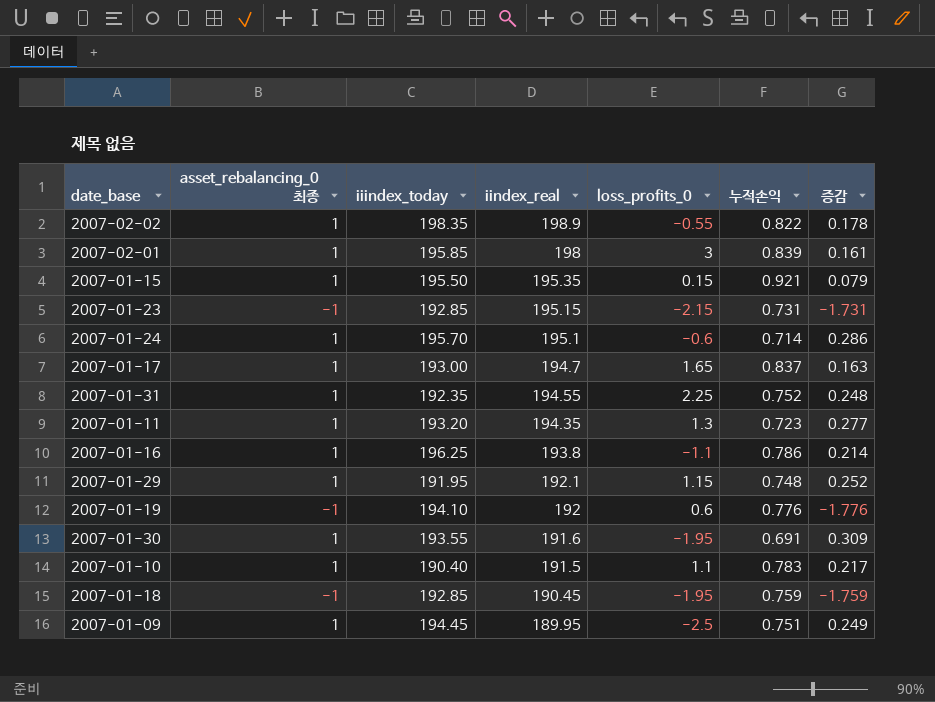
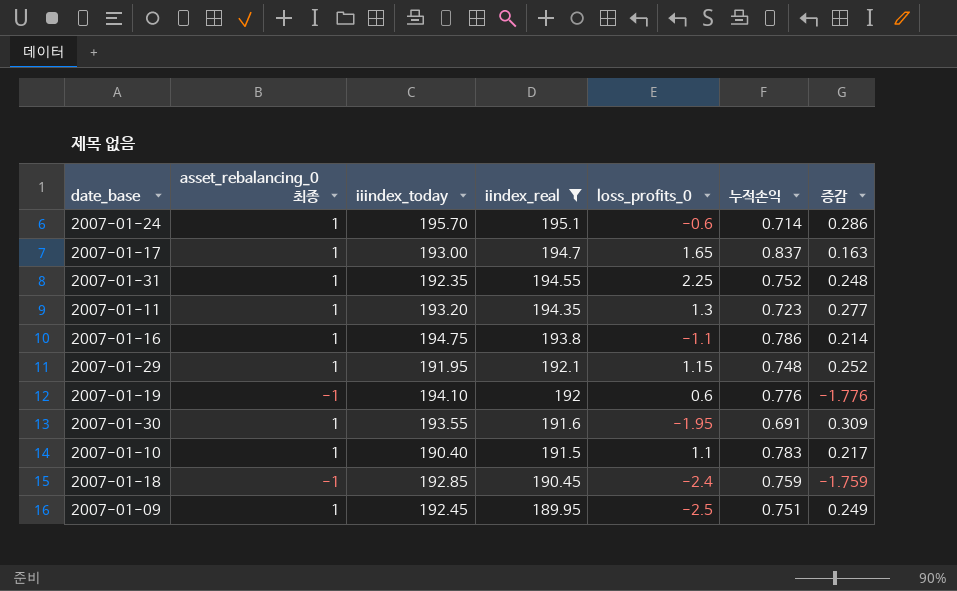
filter: none -> iindex_real <= 195.1
2007-01-16 | iiindex_today: 196.25 -> 194.75
2007-01-18 | loss_profits_0: -1.95 -> -2.4
2007-01-09 | iiindex_today: 194.45 -> 192.45

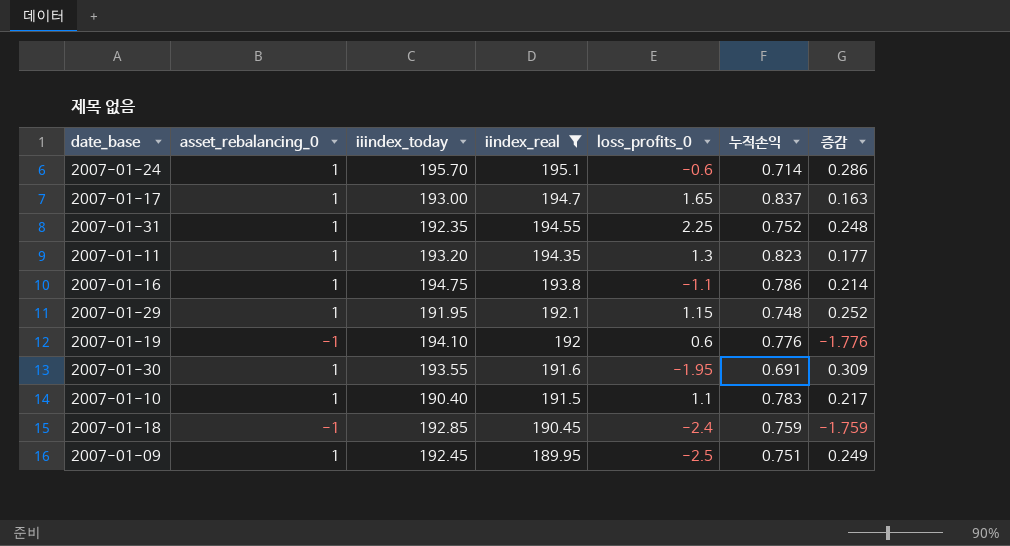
column name: asset_rebalancing_0 최종 -> asset_rebalancing_0
2007-01-11 | 누적손익: 0.723 -> 0.823
2007-01-11 | 증감: 0.277 -> 0.177

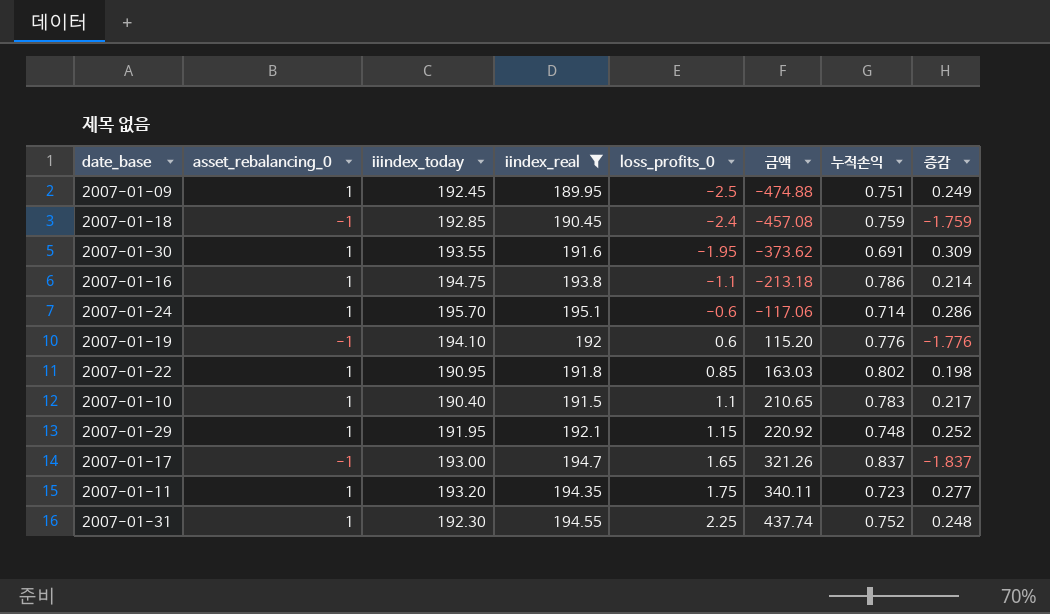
row order: iindex_real descending -> loss_profits_0 ascending
column 금액 | formula: none -> [iindex_real] * [loss_profits_0]
row 2007-01-22: none -> 1 | 190.95 | 191.8 | 0.85 | 163.03 | 0.802 | 0.198
2007-01-17 | asset_rebalancing_0: 1 -> -1
2007-01-17 | 증감: 0.163 -> -1.837
2007-01-11 | loss_profits_0: 1.3 -> 1.75
2007-01-11 | 누적손익: 0.823 -> 0.723
2007-01-11 | 증감: 0.177 -> 0.277
2007-01-31 | iiindex_today: 192.35 -> 192.30

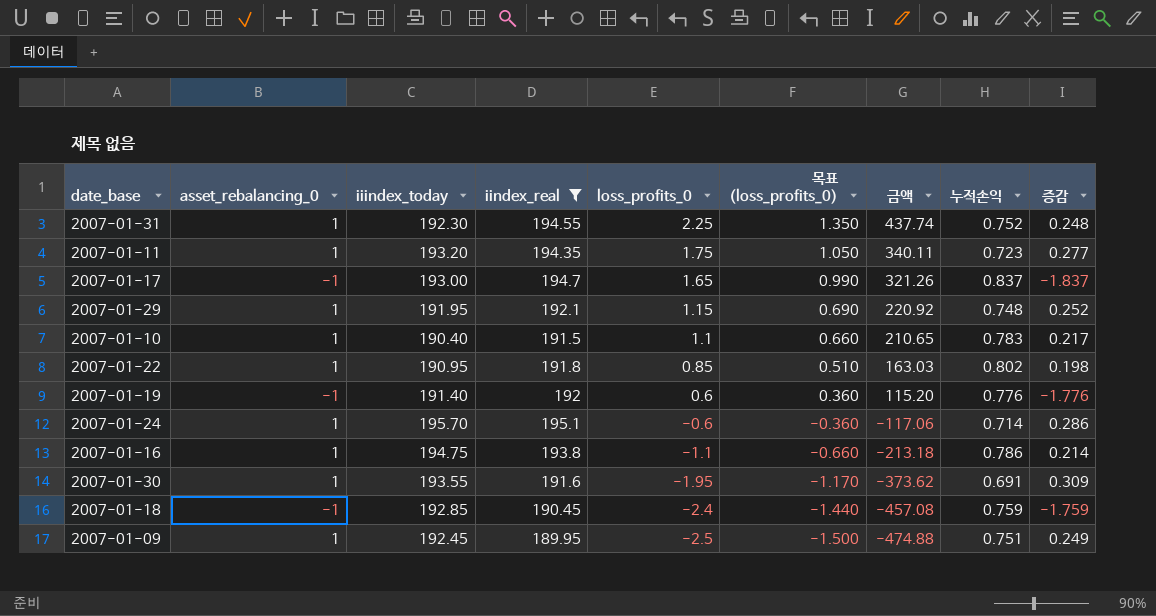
row order: loss_profits_0 ascending -> loss_profits_0 descending
column 목표 (loss_profits_0) | formula: none -> [loss_profits_0] * 0.6
2007-01-19 | iiindex_today: 194.10 -> 191.40

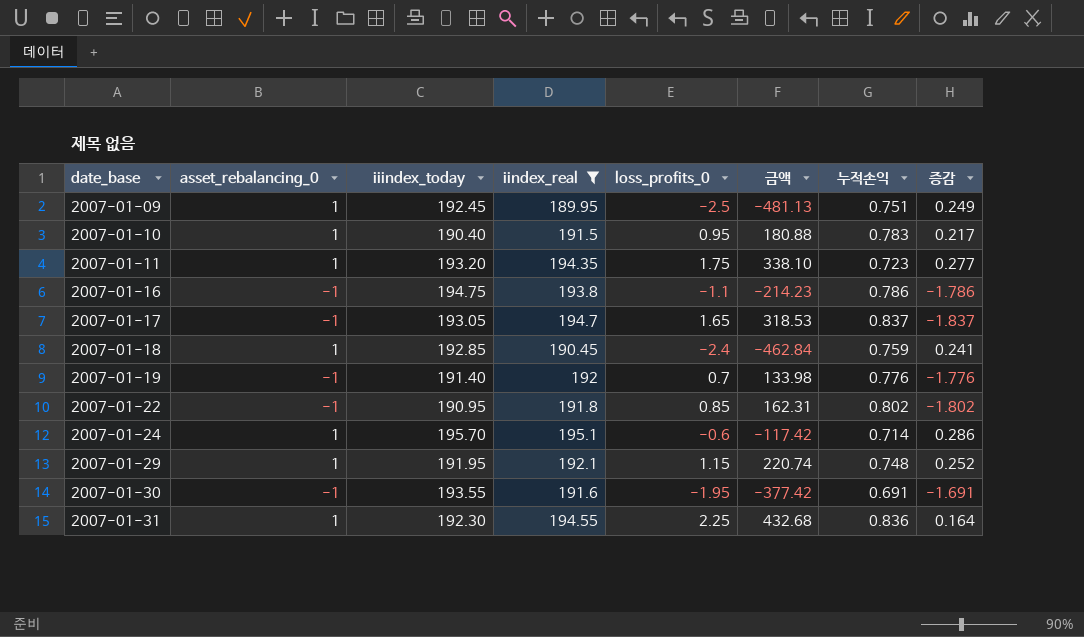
row order: loss_profits_0 descending -> date_base ascending
column 목표 (loss_profits_0) | formula: [loss_profits_0] * 0.6 -> none
column 금액 | formula: [iindex_real] * [loss_profits_0] -> [iiindex_today] * [loss_profits_0]
2007-01-10 | loss_profits_0: 1.1 -> 0.95
2007-01-16 | asset_rebalancing_0: 1 -> -1
2007-01-16 | 증감: 0.214 -> -1.786
2007-01-17 | iiindex_today: 193.00 -> 193.05
2007-01-18 | asset_rebalancing_0: -1 -> 1
2007-01-18 | 증감: -1.759 -> 0.241
2007-01-19 | loss_profits_0: 0.6 -> 0.7
2007-01-22 | asset_rebalancing_0: 1 -> -1
2007-01-22 | 증감: 0.198 -> -1.802
2007-01-30 | asset_rebalancing_0: 1 -> -1
2007-01-30 | 증감: 0.309 -> -1.691
2007-01-31 | 누적손익: 0.752 -> 0.836
2007-01-31 | 증감: 0.248 -> 0.164

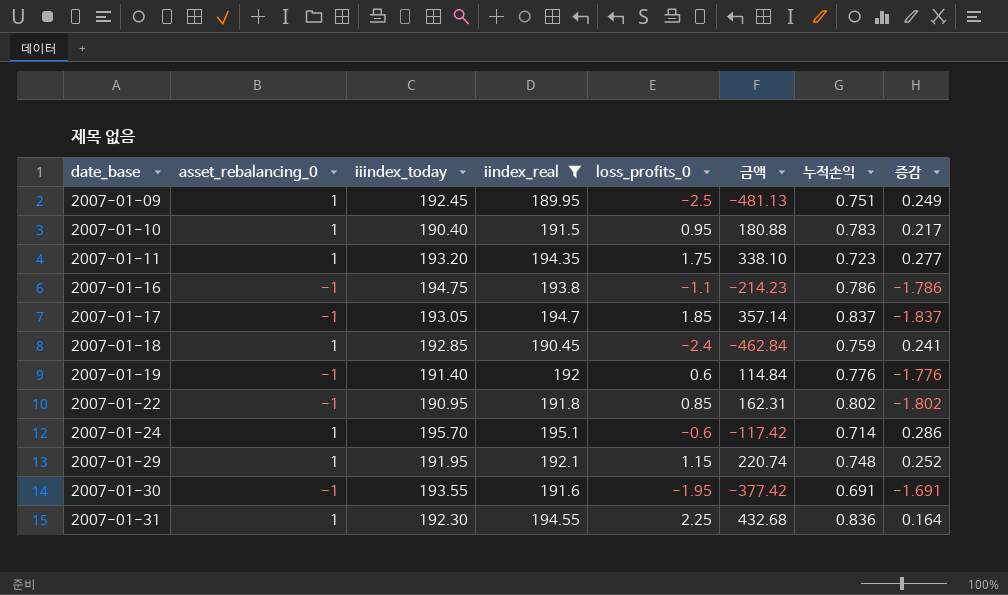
2007-01-17 | loss_profits_0: 1.65 -> 1.85
2007-01-17 | 금액: 318.53 -> 357.14
2007-01-19 | loss_profits_0: 0.7 -> 0.6
2007-01-19 | 금액: 133.98 -> 114.84

